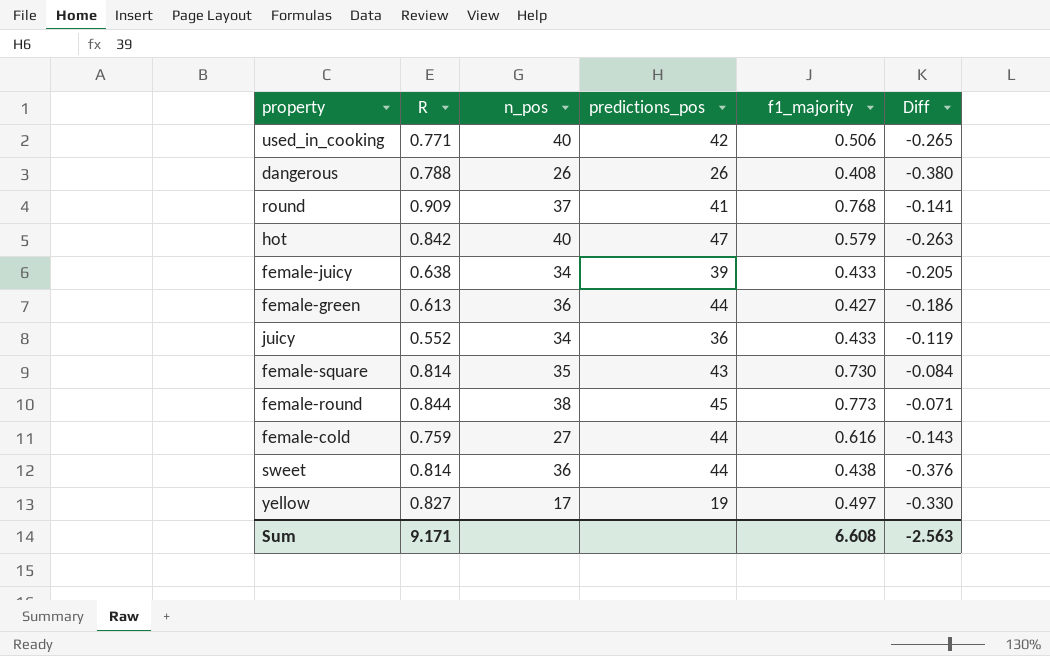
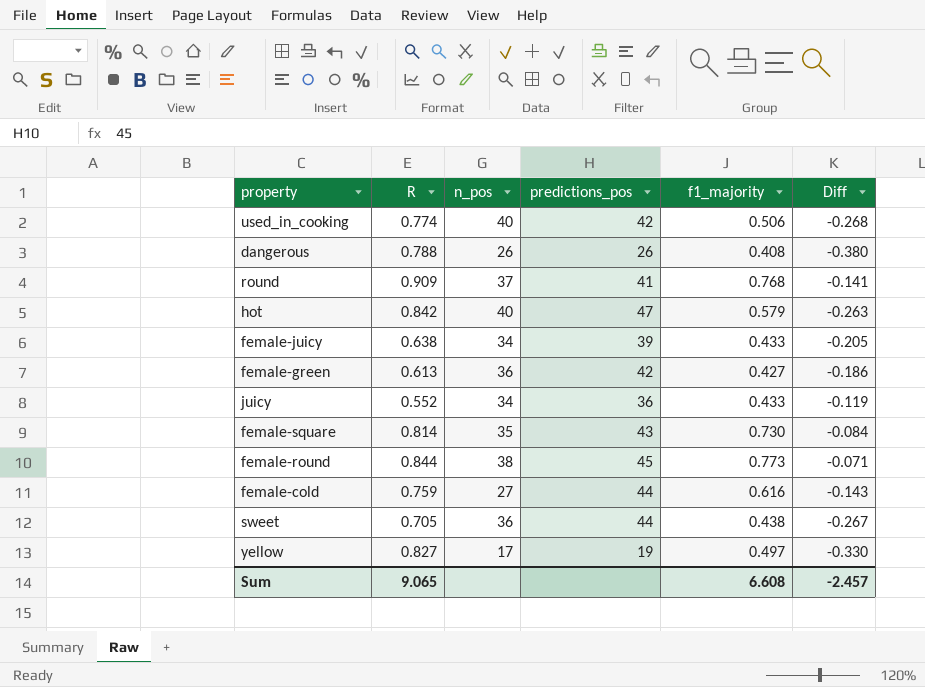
used_in_cooking | R: 0.771 -> 0.774
used_in_cooking | Diff: -0.265 -> -0.268
female-green | predictions_pos: 44 -> 42
sweet | R: 0.814 -> 0.705
sweet | Diff: -0.376 -> -0.267
Sum | R: 9.171 -> 9.065
Sum | Diff: -2.563 -> -2.457

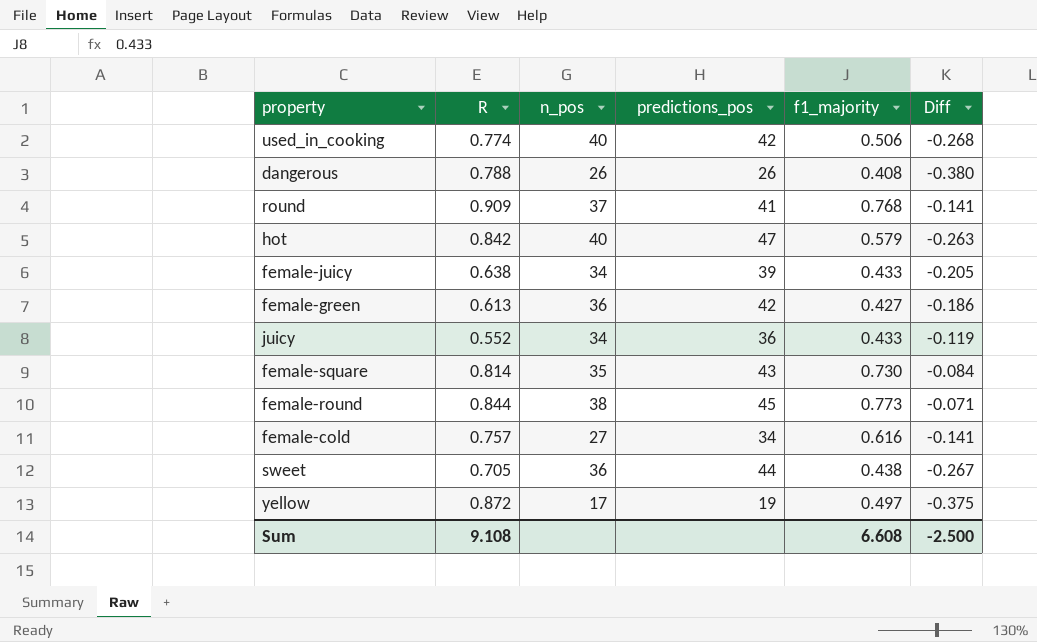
female-cold | R: 0.759 -> 0.757
female-cold | predictions_pos: 44 -> 34
female-cold | Diff: -0.143 -> -0.141
yellow | R: 0.827 -> 0.872
yellow | Diff: -0.330 -> -0.375
Sum | R: 9.065 -> 9.108
Sum | Diff: -2.457 -> -2.500

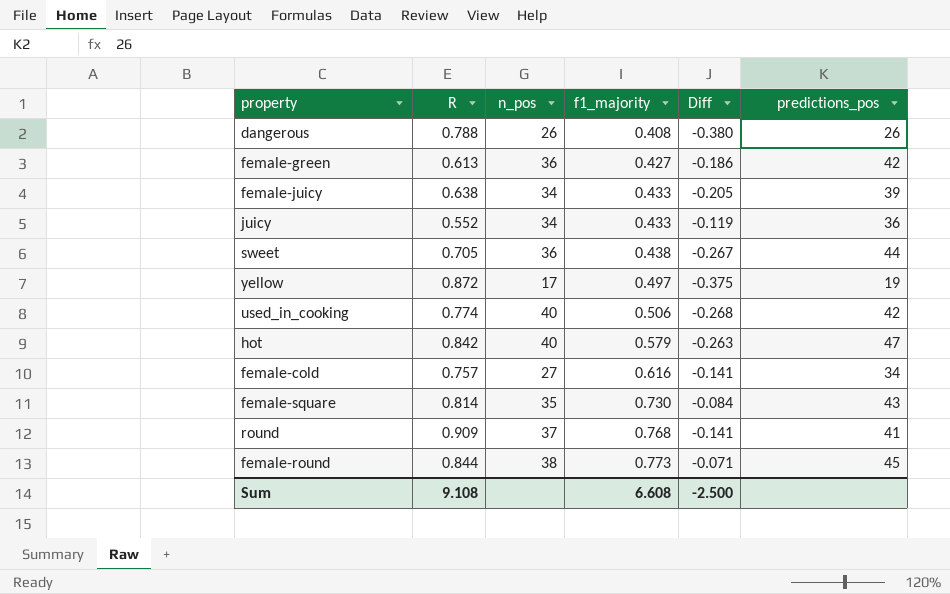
row order: none -> f1_majority ascending
column predictions_pos | position: 4 -> 6

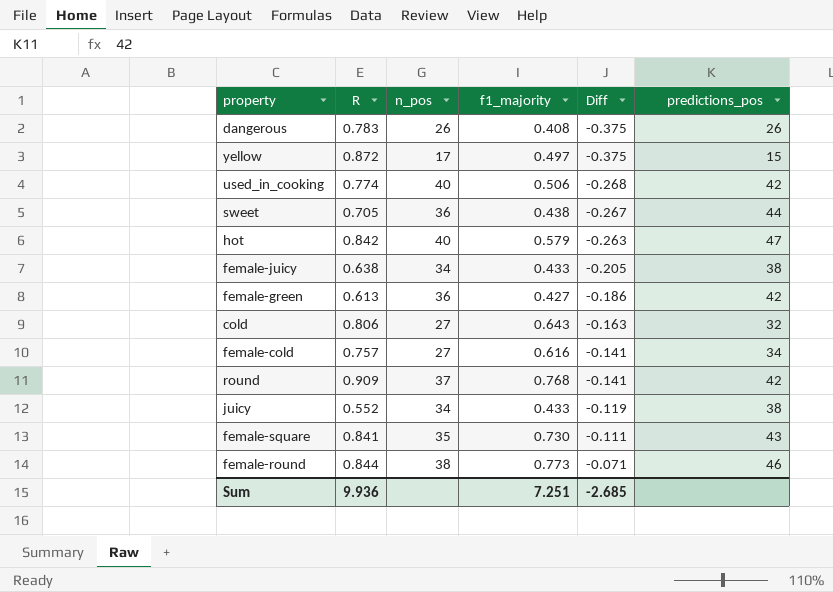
row order: f1_majority ascending -> Diff ascending
dangerous | R: 0.788 -> 0.783
dangerous | Diff: -0.380 -> -0.375
yellow | predictions_pos: 19 -> 15
female-juicy | predictions_pos: 39 -> 38
row cold: none -> 0.806 | 27 | 0.643 | -0.163 | 32
round | predictions_pos: 41 -> 42
juicy | predictions_pos: 36 -> 38
female-square | R: 0.814 -> 0.841
female-square | Diff: -0.084 -> -0.111
female-round | predictions_pos: 45 -> 46
Sum | R: 9.108 -> 9.936
Sum | f1_majority: 6.608 -> 7.251
Sum | Diff: -2.500 -> -2.685

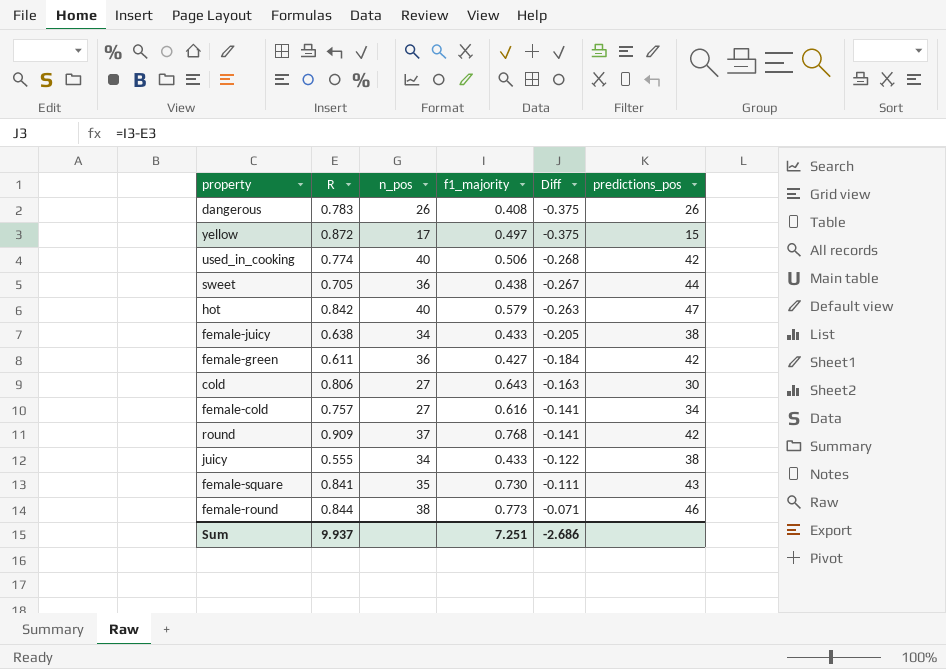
female-green | R: 0.613 -> 0.611
female-green | Diff: -0.186 -> -0.184
cold | predictions_pos: 32 -> 30
juicy | R: 0.552 -> 0.555
juicy | Diff: -0.119 -> -0.122
Sum | R: 9.936 -> 9.937
Sum | Diff: -2.685 -> -2.686

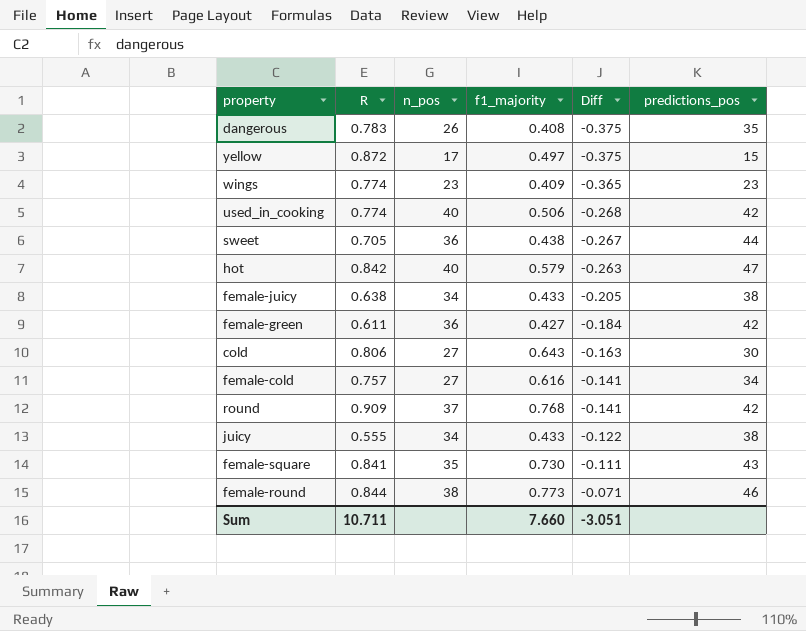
dangerous | predictions_pos: 26 -> 35
row wings: none -> 0.774 | 23 | 0.409 | -0.365 | 23
Sum | R: 9.937 -> 10.711
Sum | f1_majority: 7.251 -> 7.660
Sum | Diff: -2.686 -> -3.051

